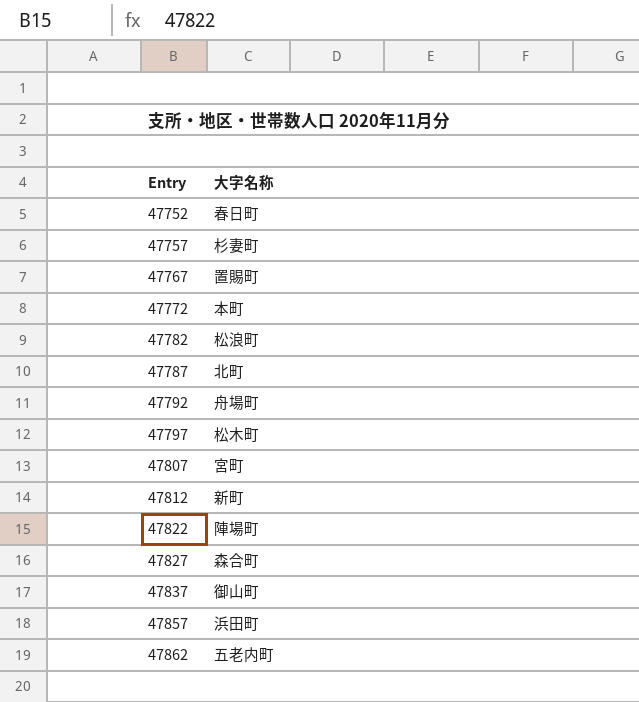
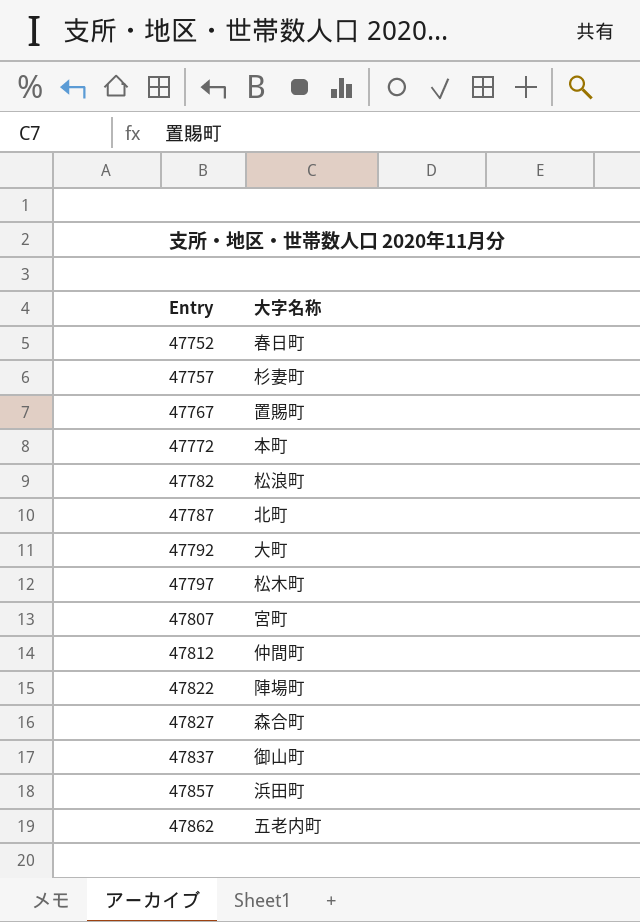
47792 | 大字名称: 舟場町 -> 大町
47812 | 大字名称: 新町 -> 仲間町

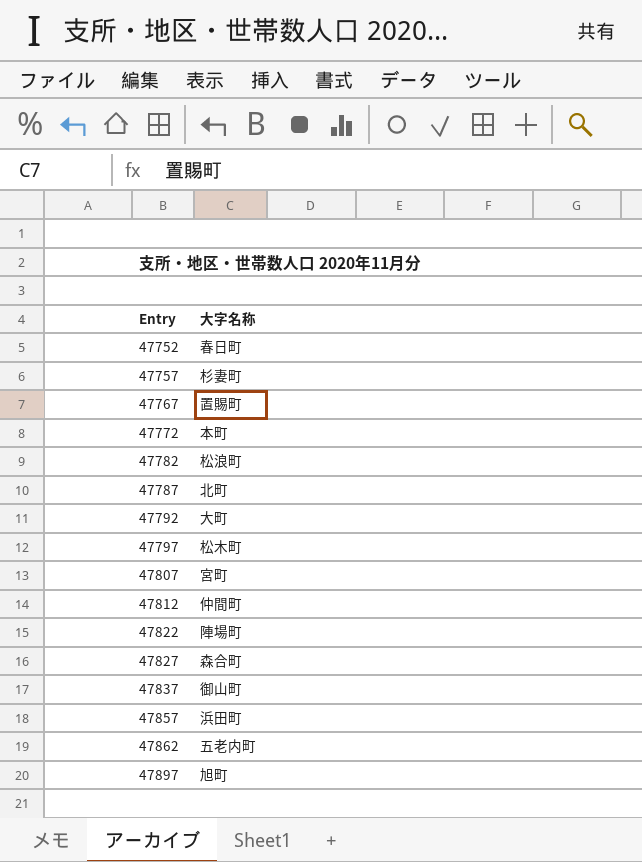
row 47897: none -> 旭町

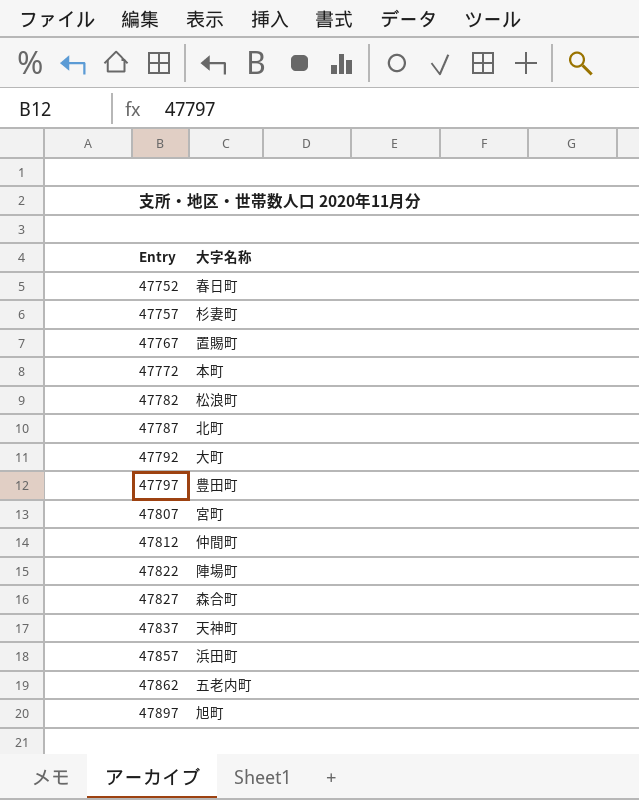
47797 | 大字名称: 松木町 -> 豊田町
47837 | 大字名称: 御山町 -> 天神町

